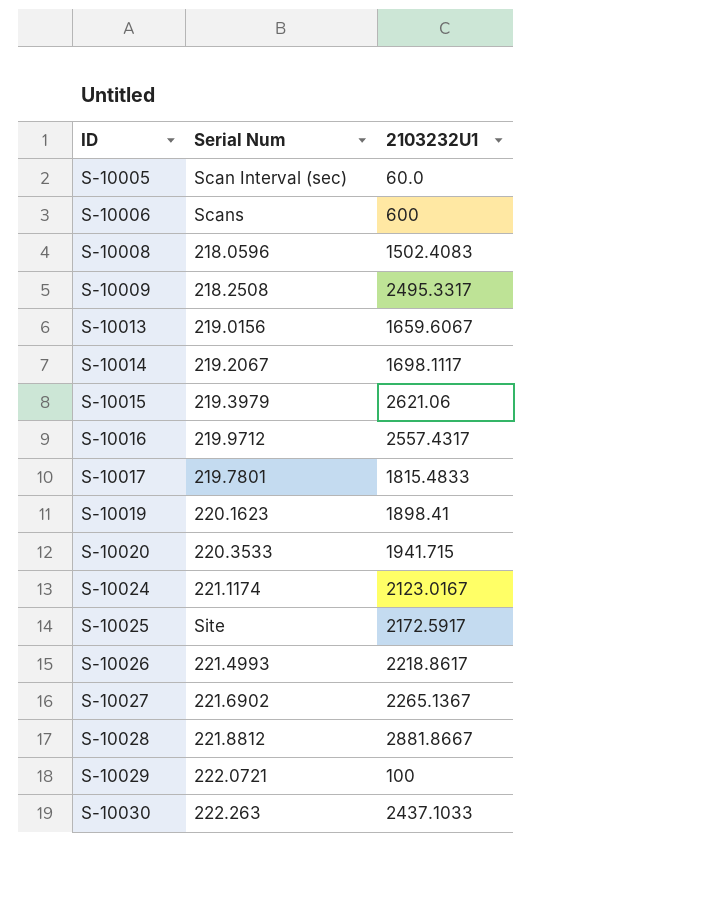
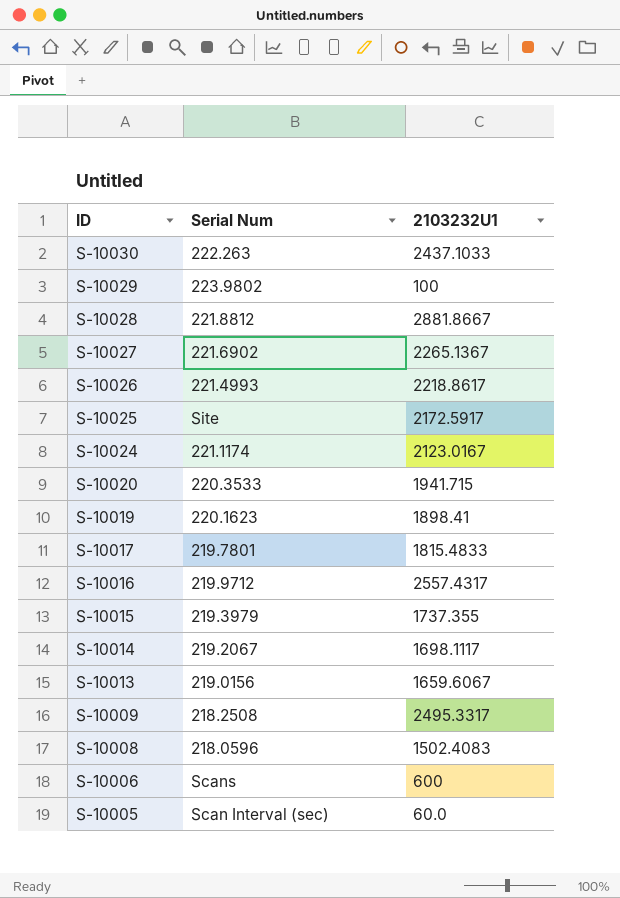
row order: ID ascending -> ID descending
S-10029 | Serial Num: 222.0721 -> 223.9802
S-10015 | 2103232U1: 2621.06 -> 1737.355

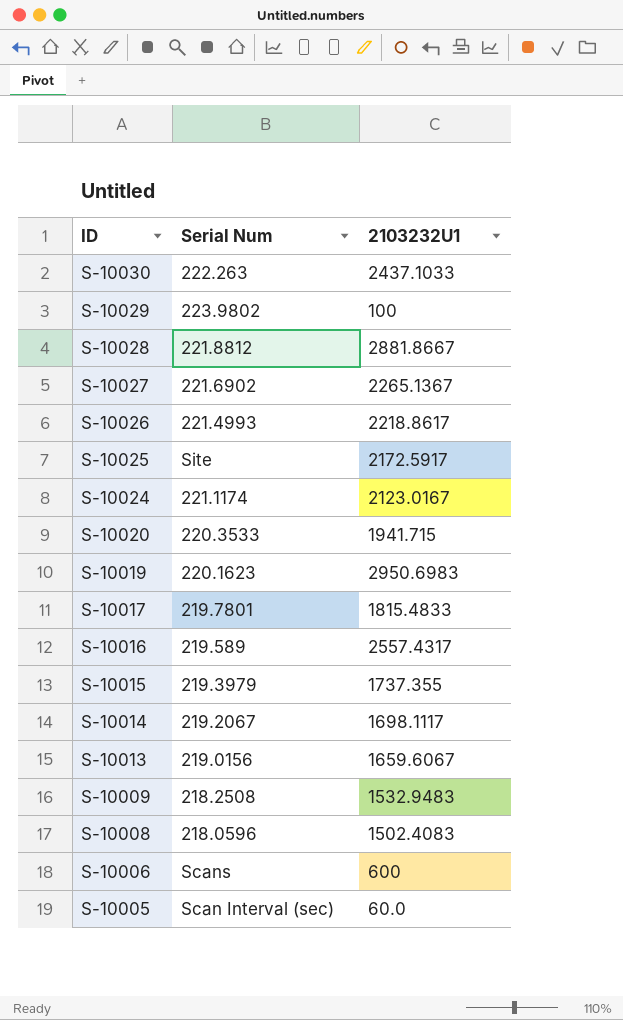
S-10019 | 2103232U1: 1898.41 -> 2950.6983
S-10016 | Serial Num: 219.9712 -> 219.589
S-10009 | 2103232U1: 2495.3317 -> 1532.9483

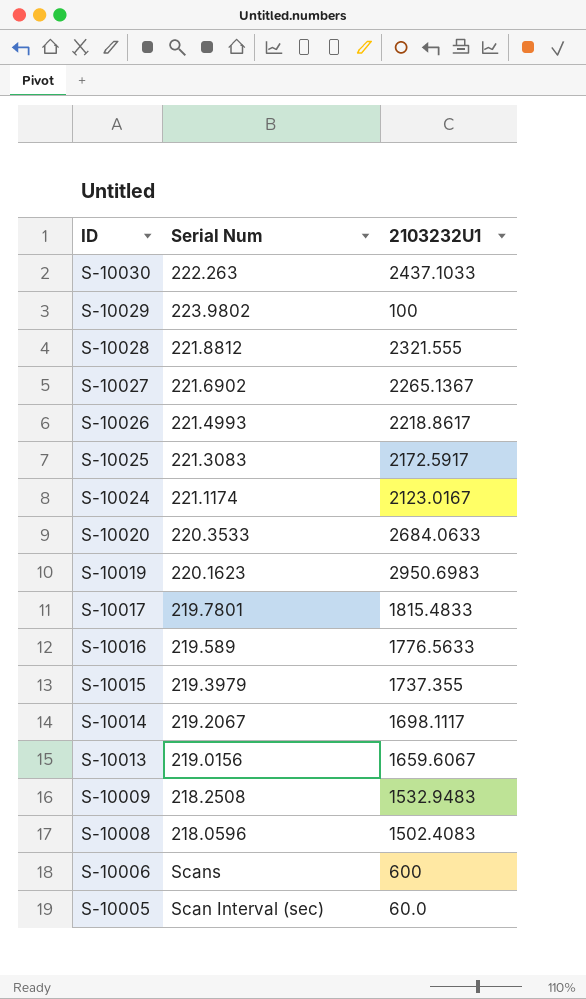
S-10028 | 2103232U1: 2881.8667 -> 2321.555
S-10025 | Serial Num: Site -> 221.3083
S-10020 | 2103232U1: 1941.715 -> 2684.0633
S-10016 | 2103232U1: 2557.4317 -> 1776.5633

